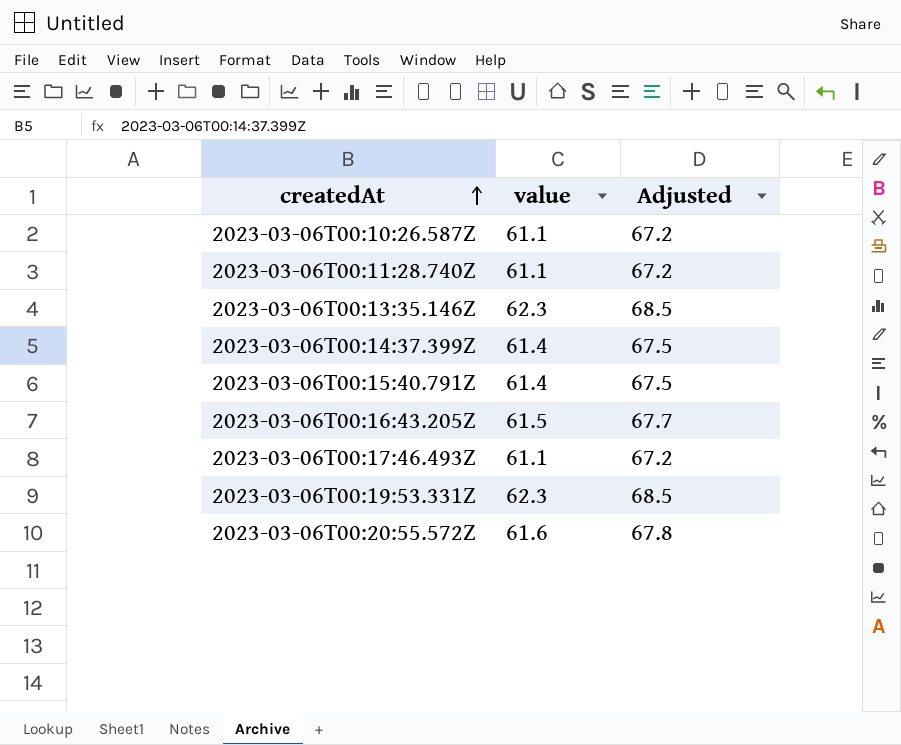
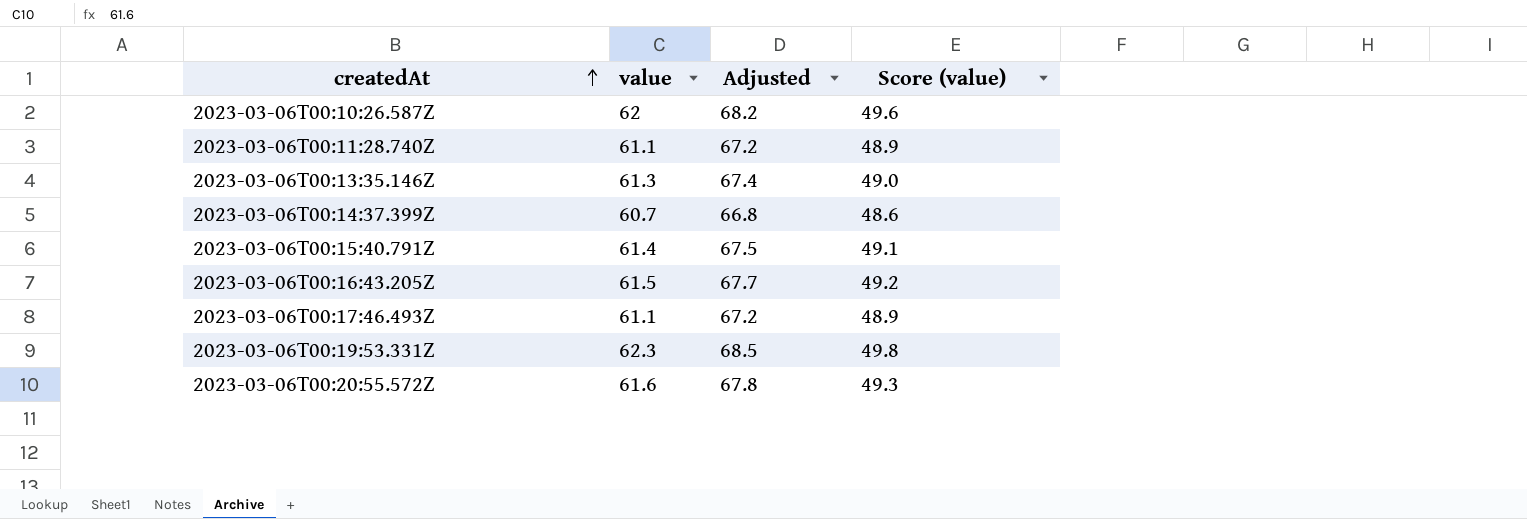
column Score (value) | formula: none -> [value] * 0.8
2023-03-06T00:10:26.587Z | value: 61.1 -> 62
2023-03-06T00:10:26.587Z | Adjusted: 67.2 -> 68.2
2023-03-06T00:13:35.146Z | value: 62.3 -> 61.3
2023-03-06T00:13:35.146Z | Adjusted: 68.5 -> 67.4
2023-03-06T00:14:37.399Z | value: 61.4 -> 60.7
2023-03-06T00:14:37.399Z | Adjusted: 67.5 -> 66.8

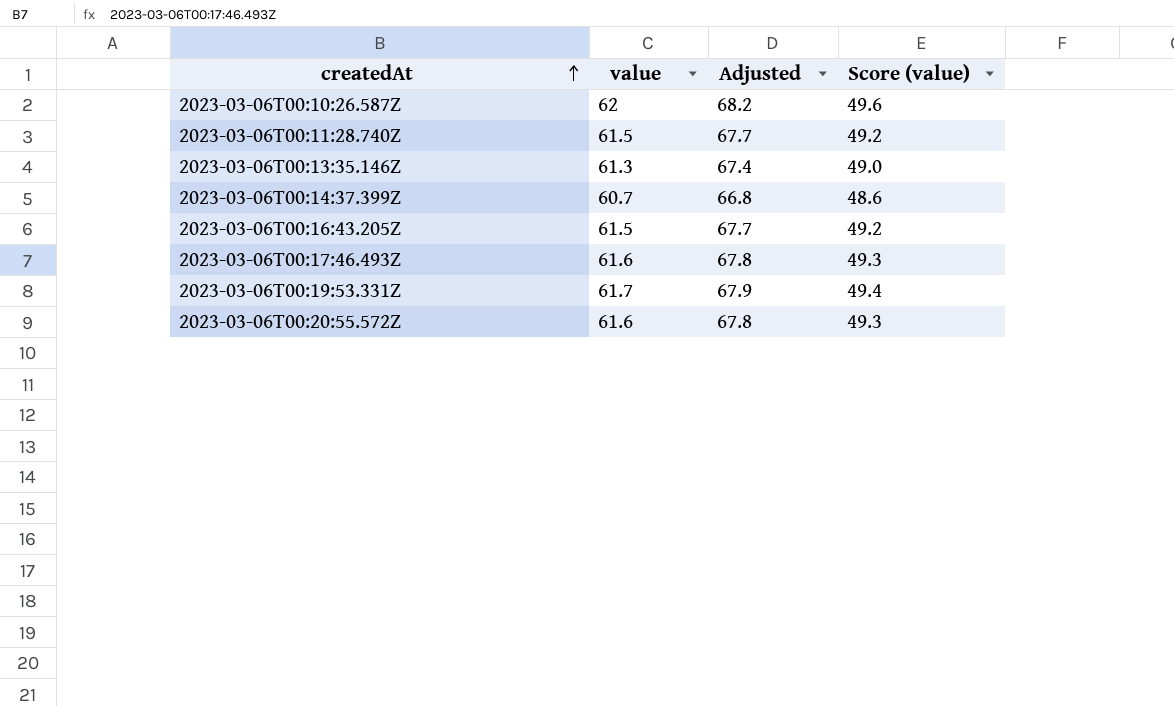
row 2023-03-06T00:15:40.791Z: 61.4 | 67.5 | 49.1 -> none
2023-03-06T00:11:28.740Z | value: 61.1 -> 61.5
2023-03-06T00:11:28.740Z | Adjusted: 67.2 -> 67.7
2023-03-06T00:11:28.740Z | Score (value): 48.9 -> 49.2
2023-03-06T00:17:46.493Z | value: 61.1 -> 61.6
2023-03-06T00:17:46.493Z | Adjusted: 67.2 -> 67.8
2023-03-06T00:17:46.493Z | Score (value): 48.9 -> 49.3
2023-03-06T00:19:53.331Z | value: 62.3 -> 61.7
2023-03-06T00:19:53.331Z | Adjusted: 68.5 -> 67.9
2023-03-06T00:19:53.331Z | Score (value): 49.8 -> 49.4

